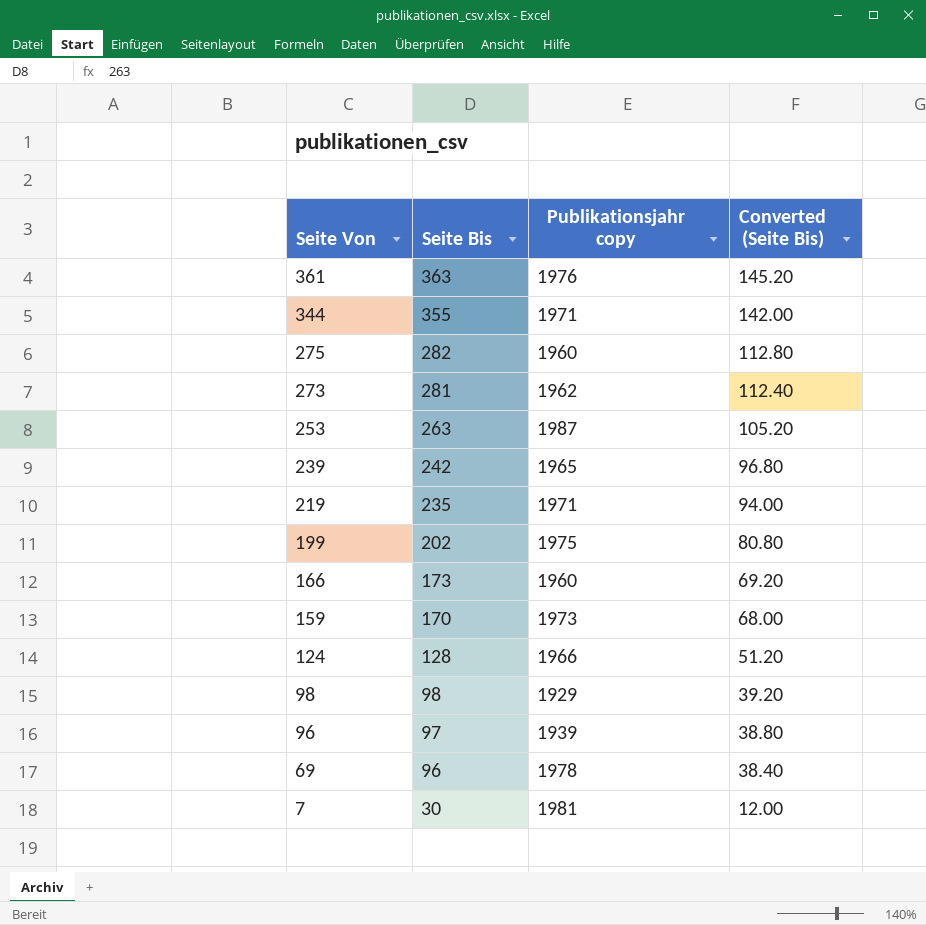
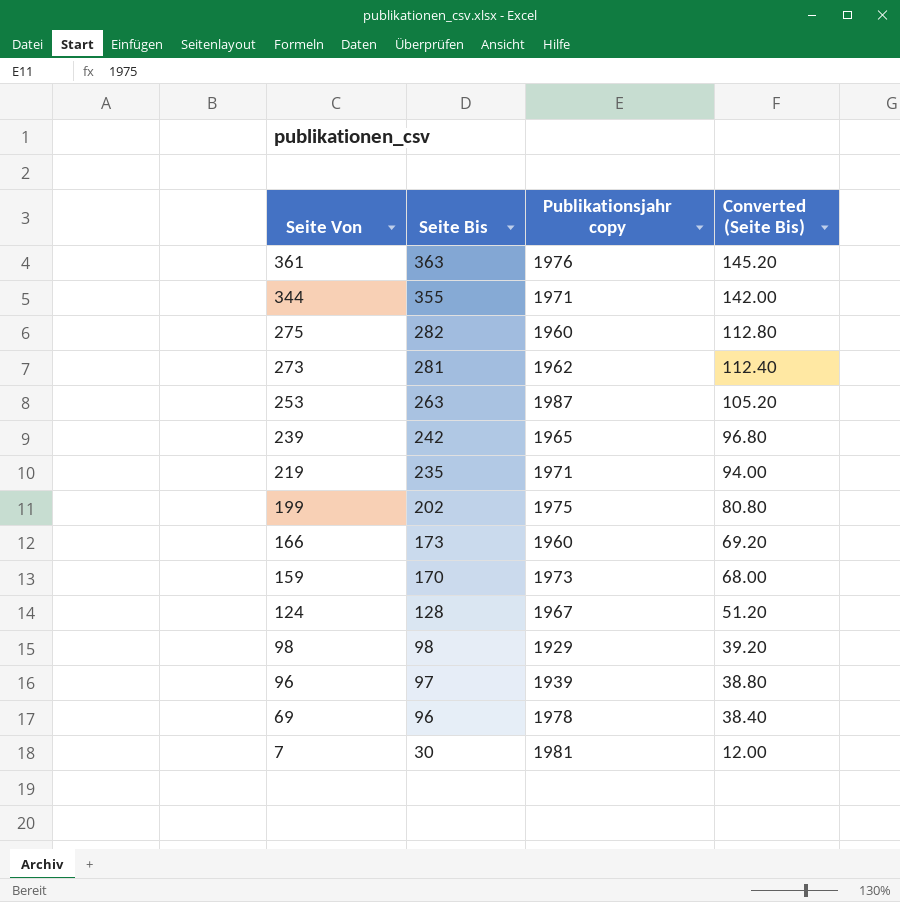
124 | Publikationsjahr copy: 1966 -> 1967

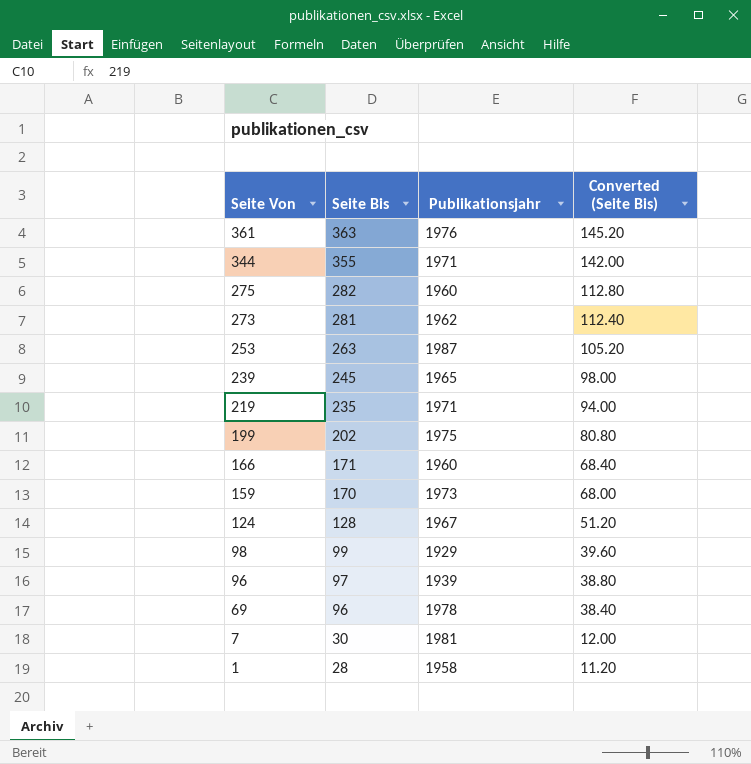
column name: Publikationsjahr copy -> Publikationsjahr
239 | Seite Bis: 242 -> 245
239 | Converted (Seite Bis): 96.80 -> 98.00
166 | Seite Bis: 173 -> 171
166 | Converted (Seite Bis): 69.20 -> 68.40
98 | Seite Bis: 98 -> 99
98 | Converted (Seite Bis): 39.20 -> 39.60
row 1: none -> 28 | 1958 | 11.20

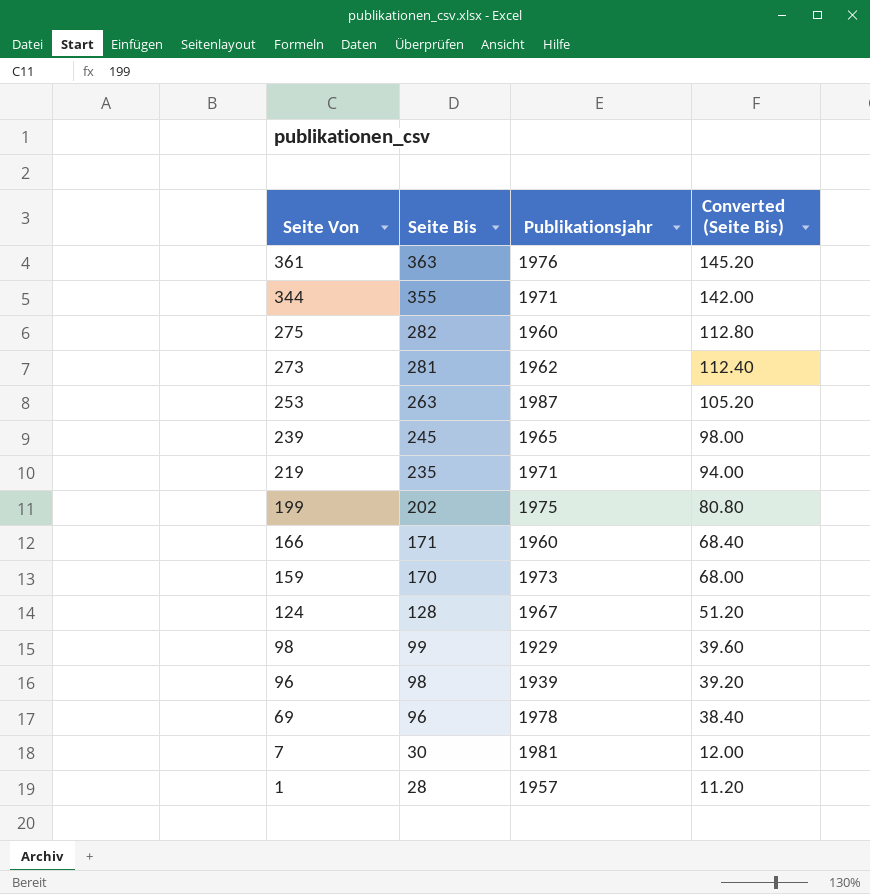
96 | Seite Bis: 97 -> 98
96 | Converted (Seite Bis): 38.80 -> 39.20
1 | Publikationsjahr: 1958 -> 1957

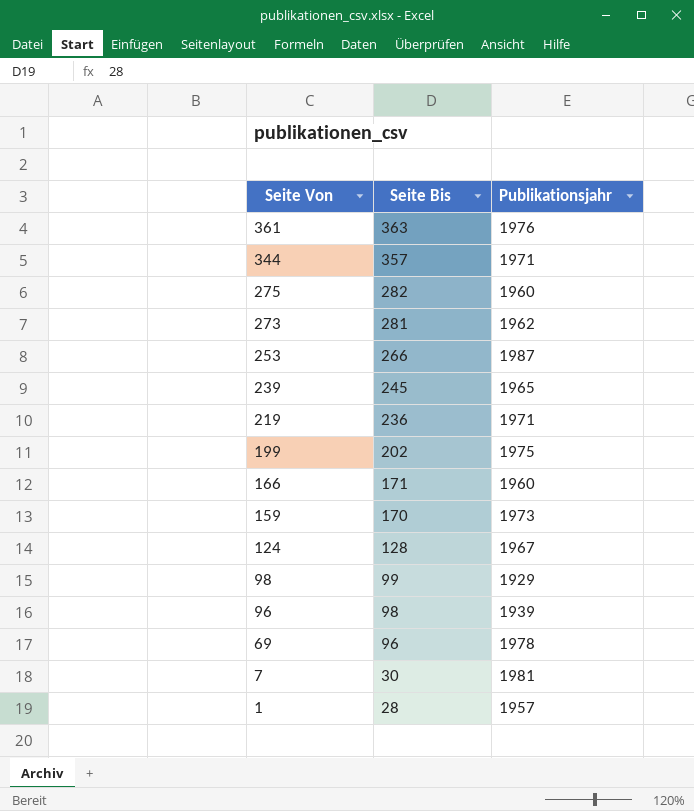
column Converted (Seite Bis) | formula: [Seite Bis] * 0.4 -> none
344 | Seite Bis: 355 -> 357
253 | Seite Bis: 263 -> 266
219 | Seite Bis: 235 -> 236

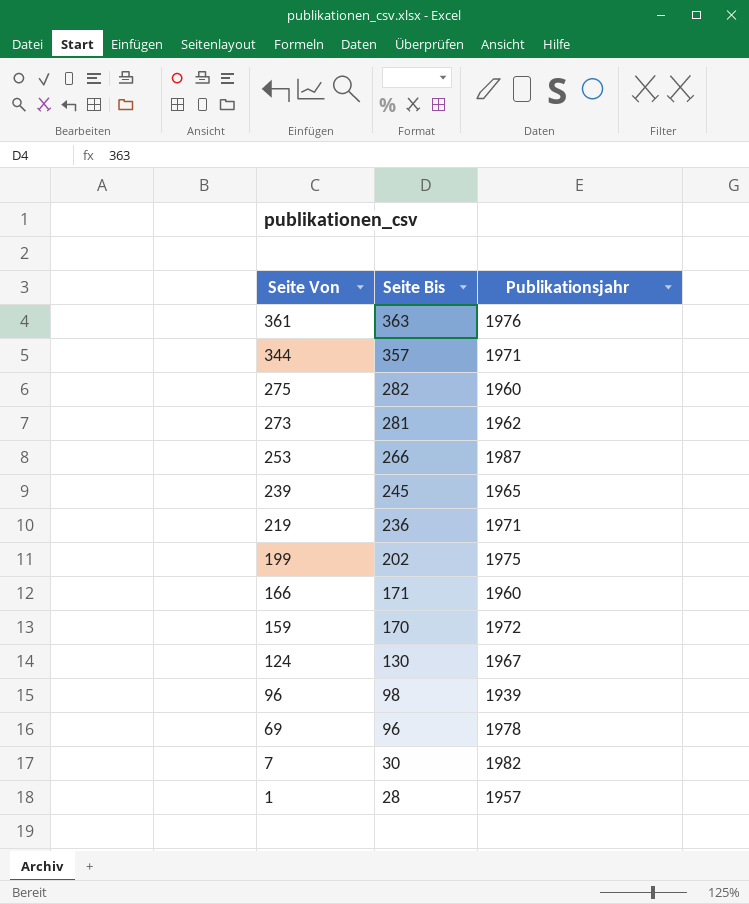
row 98: 99 | 1929 -> none
159 | Publikationsjahr: 1973 -> 1972
124 | Seite Bis: 128 -> 130
7 | Publikationsjahr: 1981 -> 1982

